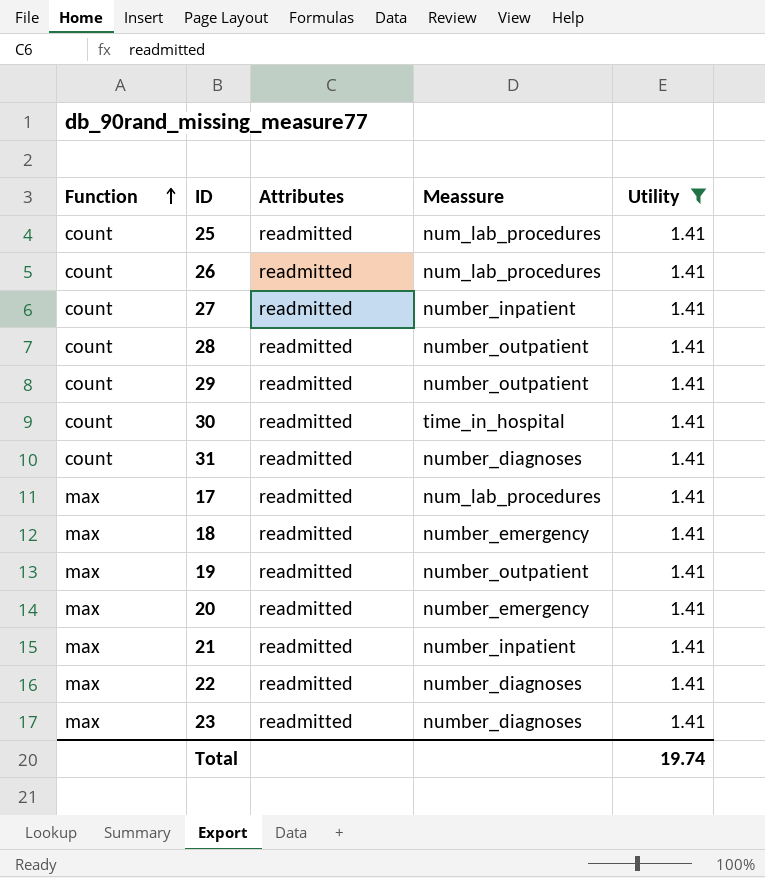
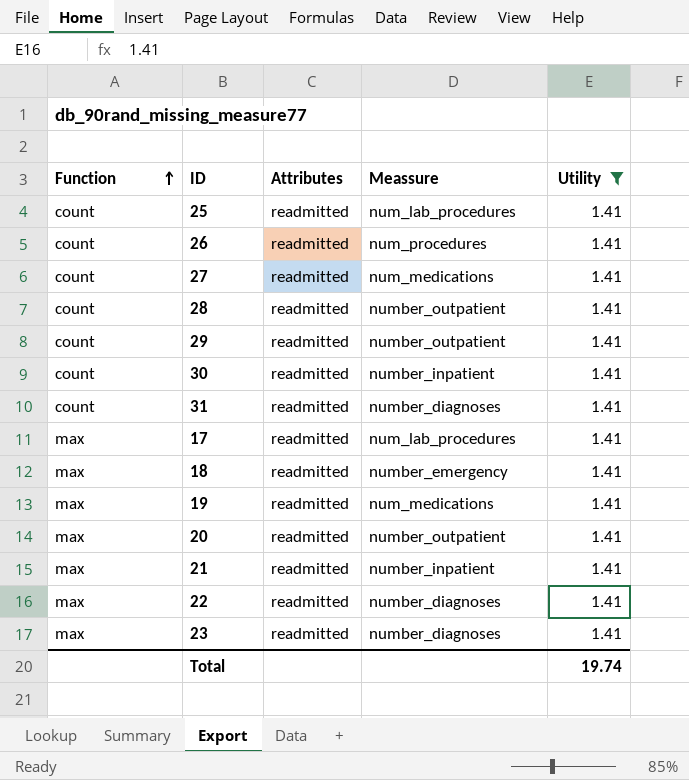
26 | Meassure: num_lab_procedures -> num_procedures
27 | Meassure: number_inpatient -> num_medications
30 | Meassure: time_in_hospital -> number_inpatient
19 | Meassure: number_outpatient -> num_medications
20 | Meassure: number_emergency -> number_outpatient

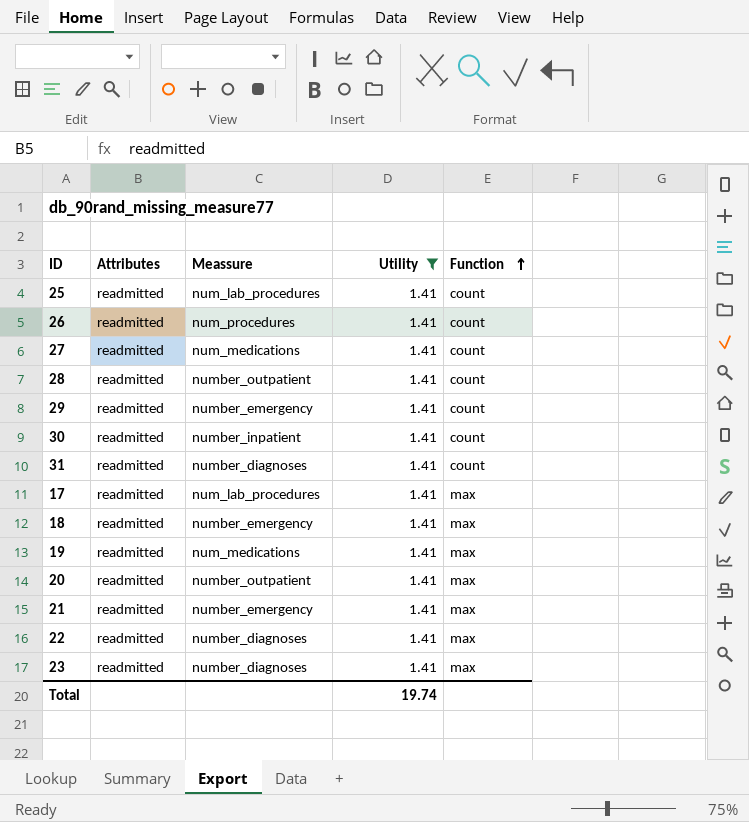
column Function | position: 1 -> 5
29 | Meassure: number_outpatient -> number_emergency
21 | Meassure: number_inpatient -> number_emergency

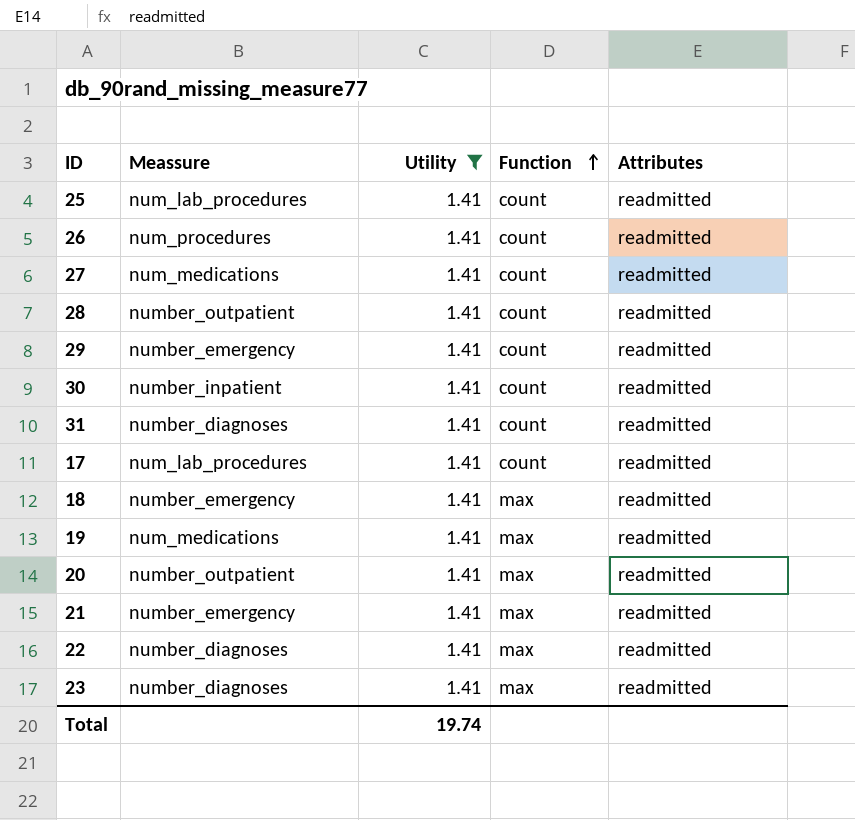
column Attributes | position: 2 -> 5
17 | Function: max -> count

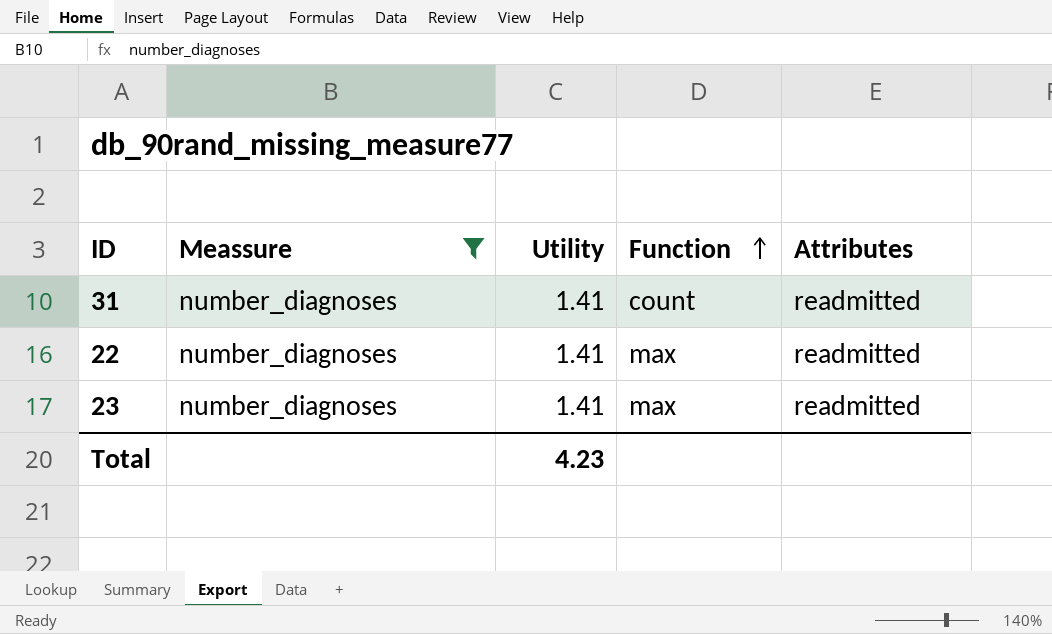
filter: Utility = 1.41 -> Meassure = number_diagnoses
Total | Utility: 19.74 -> 4.23

